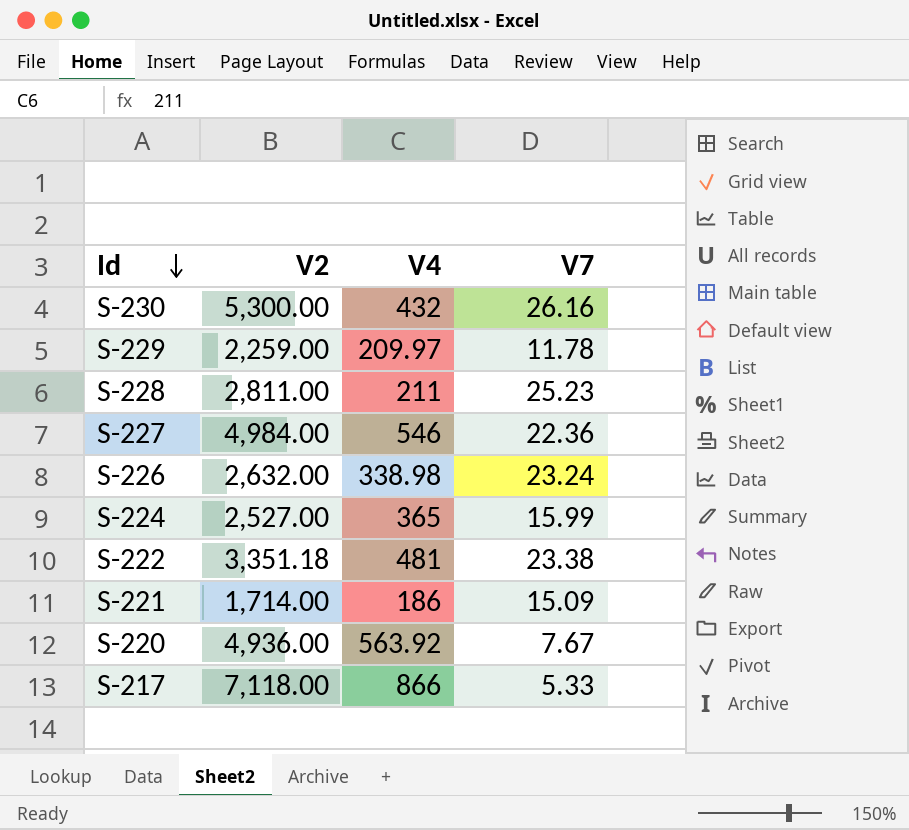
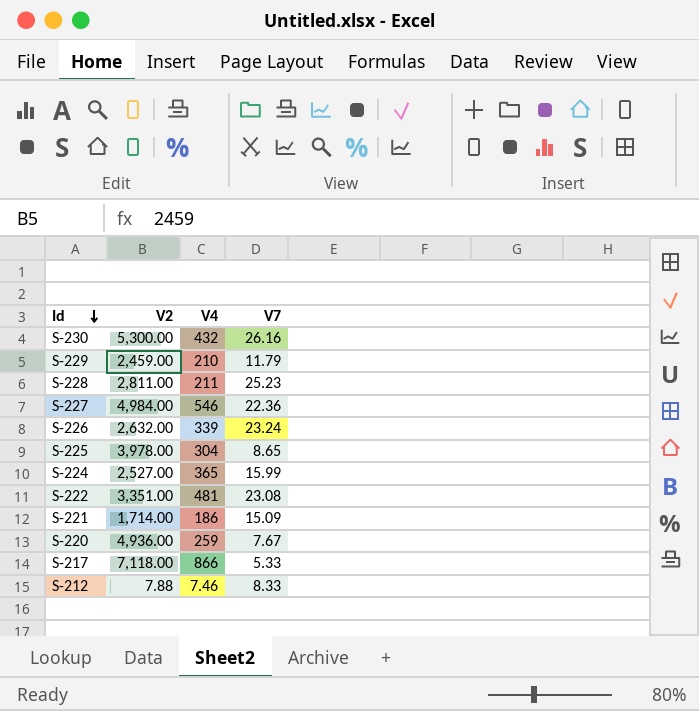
S-229 | V2: 2,259.00 -> 2,459.00
S-229 | V4: 209.97 -> 210
S-229 | V7: 11.78 -> 11.79
S-226 | V4: 338.98 -> 339
row S-225: none -> 3,978.00 | 304 | 8.65
S-222 | V2: 3,351.18 -> 3,351.00
S-222 | V7: 23.38 -> 23.08
S-220 | V4: 563.92 -> 259
row S-212: none -> 7.88 | 7.46 | 8.33

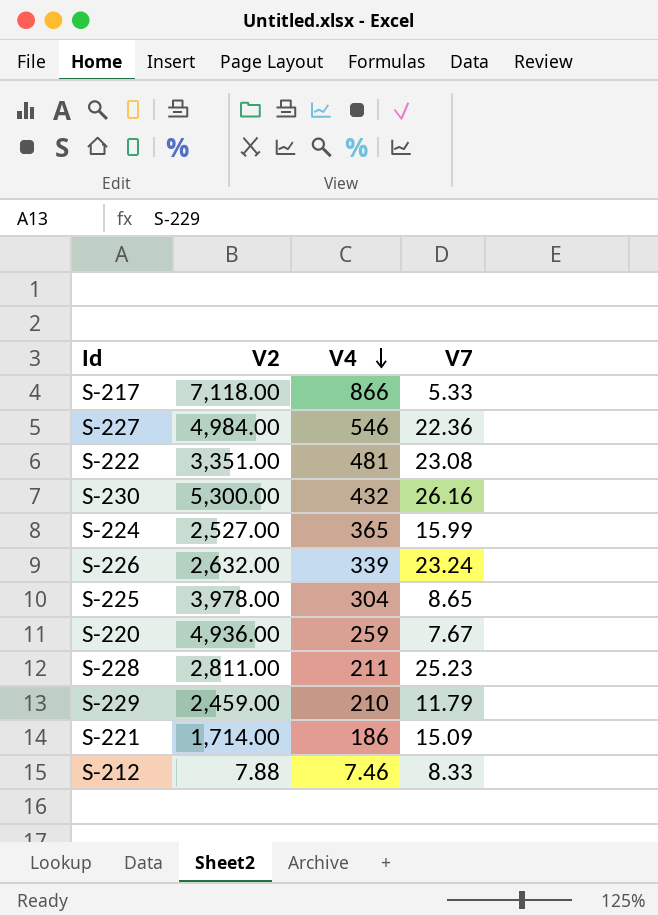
row order: Id descending -> V4 descending

